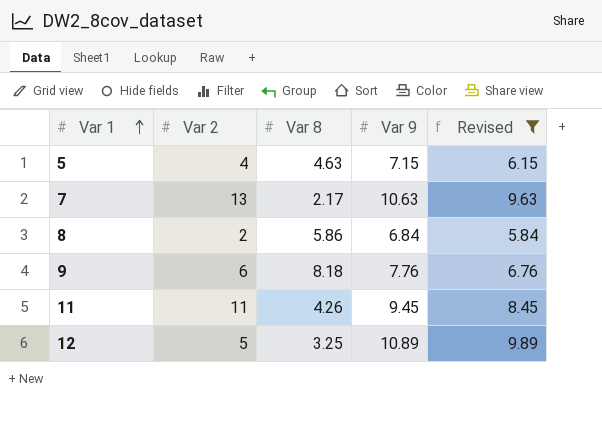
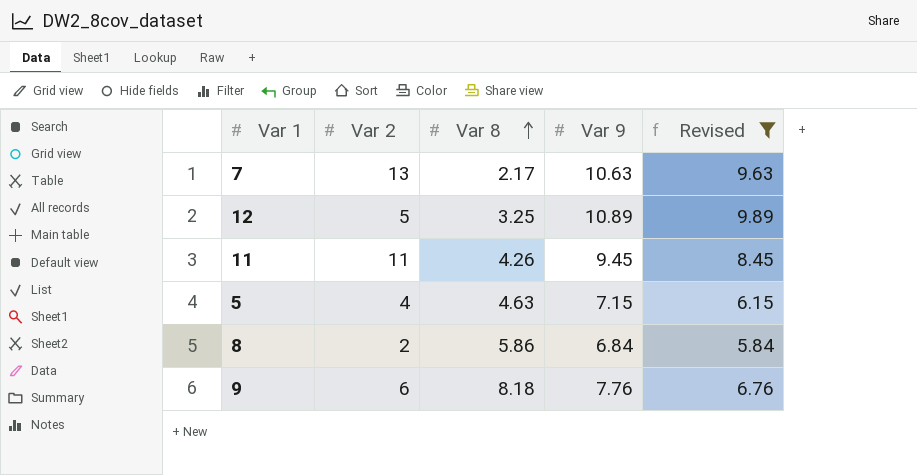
row order: Var 1 ascending -> Var 8 ascending

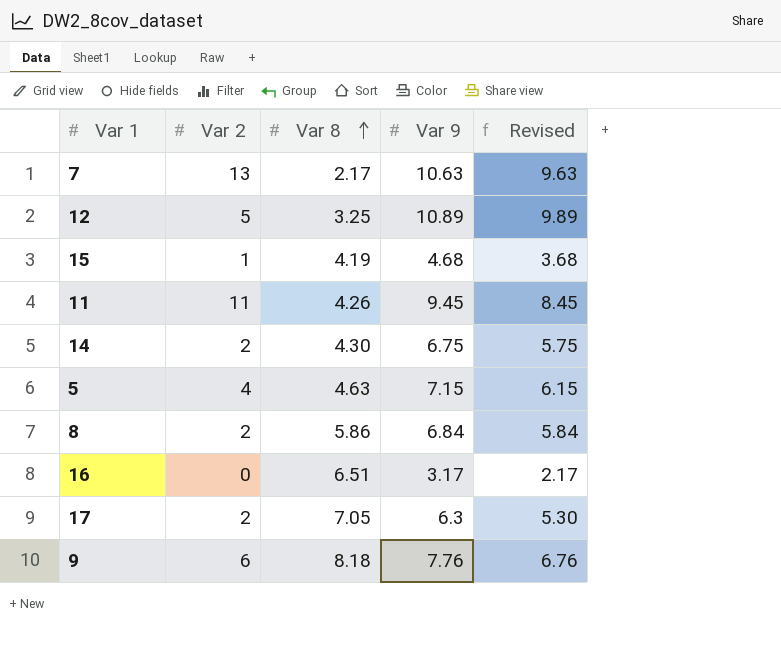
filter: Revised >= 5.84 -> none

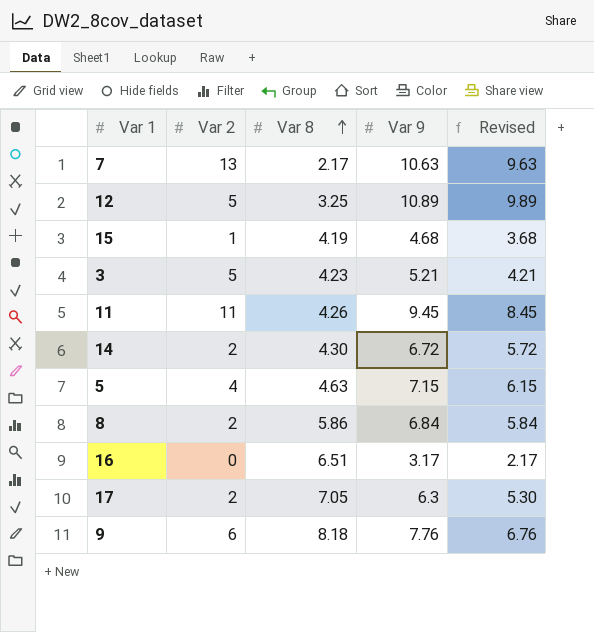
row 3: none -> 5 | 4.23 | 5.21 | 4.21
14 | Var 9: 6.75 -> 6.72
14 | Revised: 5.75 -> 5.72

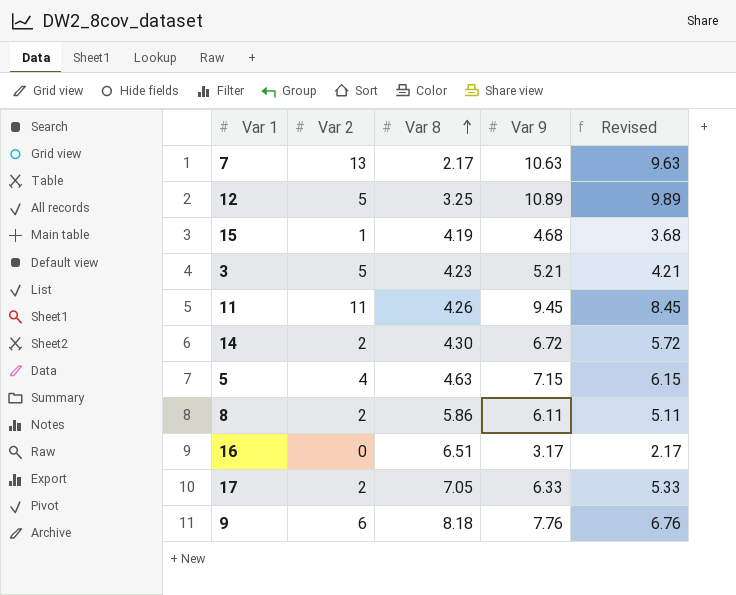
8 | Var 9: 6.84 -> 6.11
8 | Revised: 5.84 -> 5.11
17 | Var 9: 6.3 -> 6.33
17 | Revised: 5.30 -> 5.33

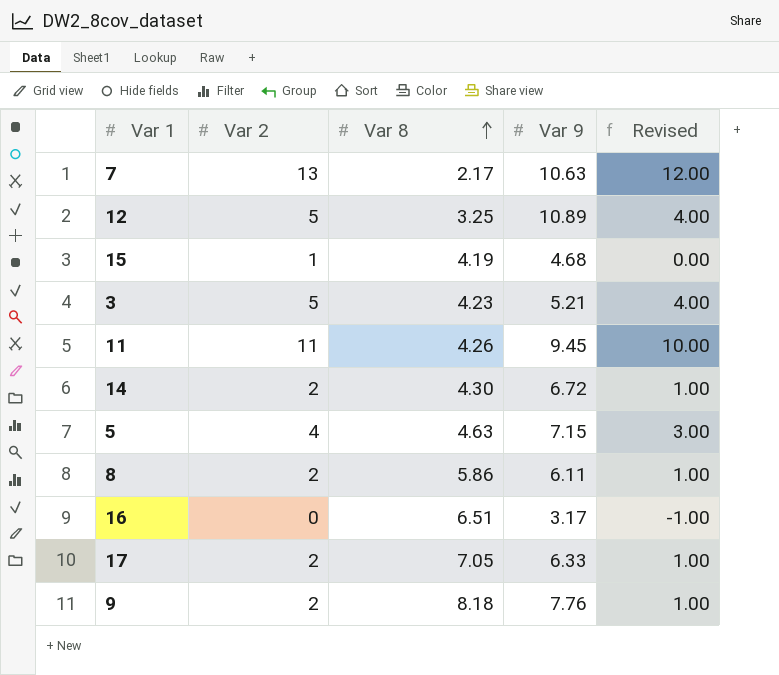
column Revised | formula: [Var 9] - 1 -> [Var 2] - 1
9 | Var 2: 6 -> 2

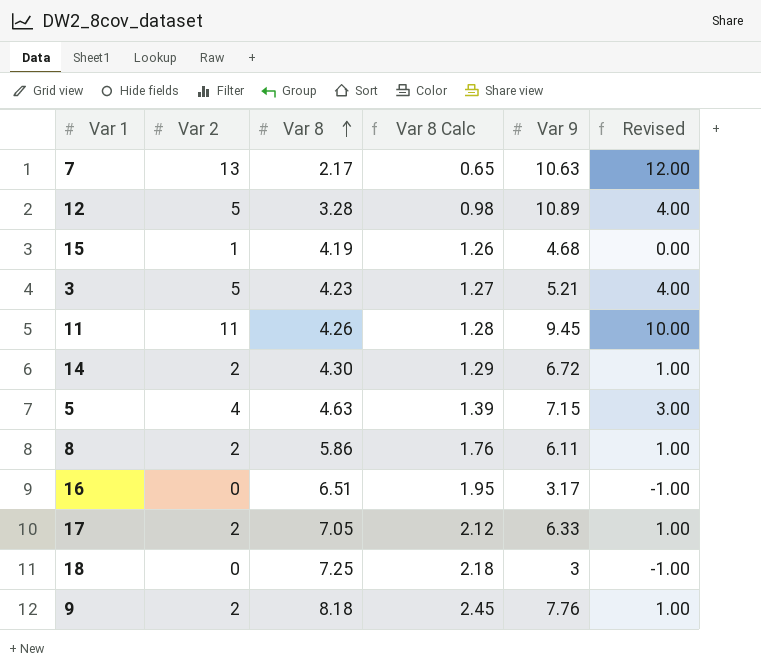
column Var 8 Calc | formula: none -> [Var 8] * 0.3
12 | Var 8: 3.25 -> 3.28
row 18: none -> 0 | 7.25 | 2.18 | 3 | -1.00

